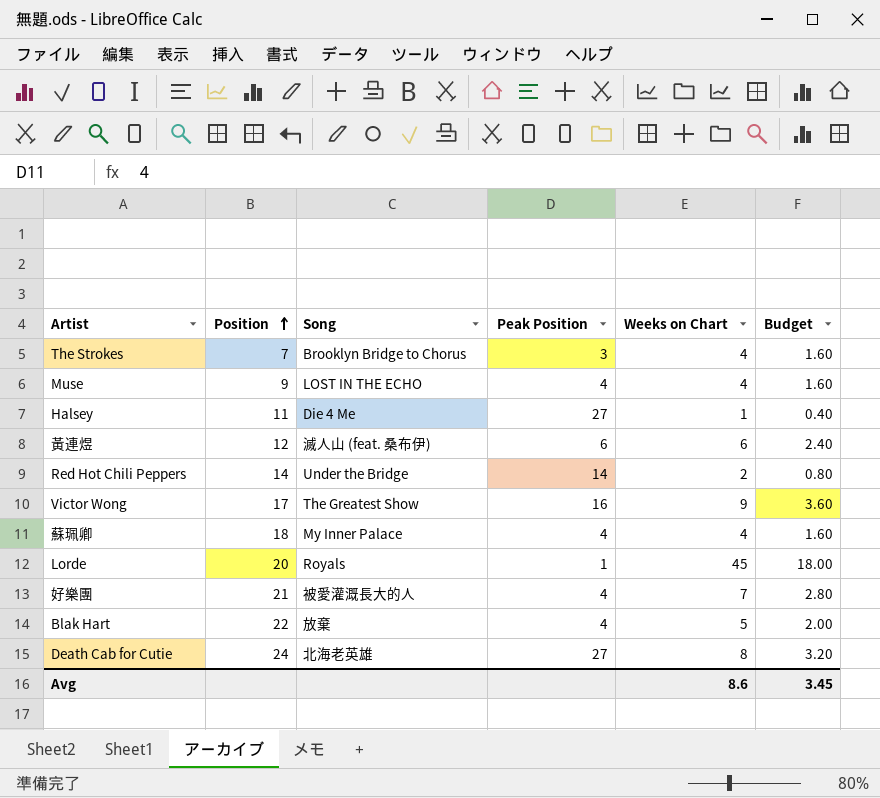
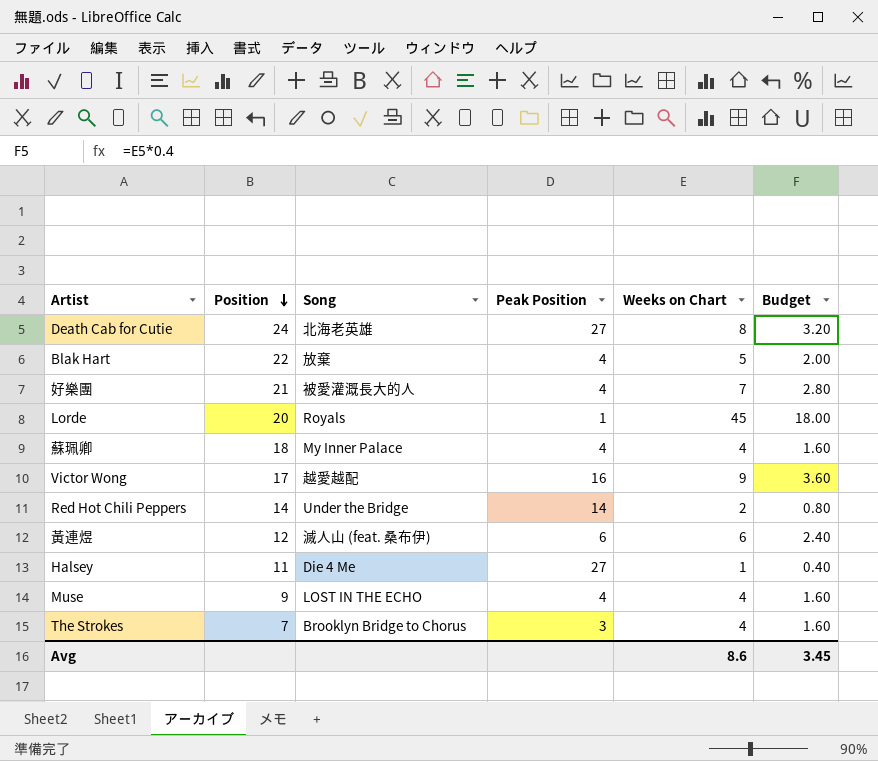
row order: Position ascending -> Position descending
Victor Wong | Song: The Greatest Show -> 越愛越配

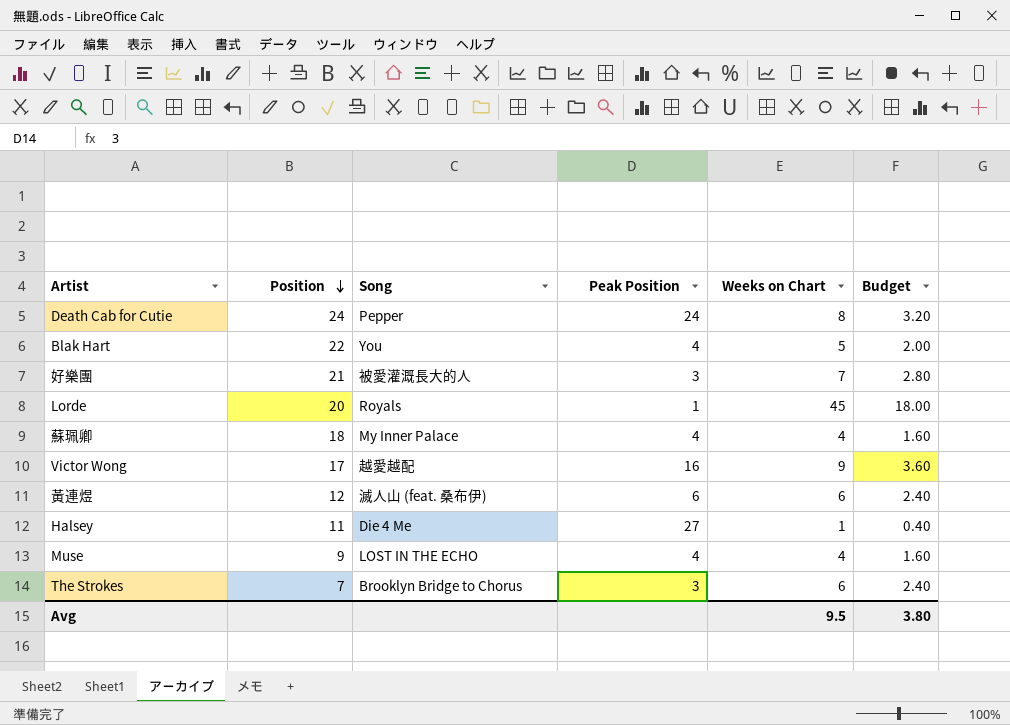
row Red Hot Chili Peppers: 14 | Under the Bridge | 14 | 2 | 0.80 -> none
Death Cab for Cutie | Song: 北海老英雄 -> Pepper
Death Cab for Cutie | Peak Position: 27 -> 24
Blak Hart | Song: 放棄 -> You
好樂團 | Peak Position: 4 -> 3
The Strokes | Weeks on Chart: 4 -> 6
The Strokes | Budget: 1.60 -> 2.40
Avg | Weeks on Chart: 8.6 -> 9.5
Avg | Budget: 3.45 -> 3.80

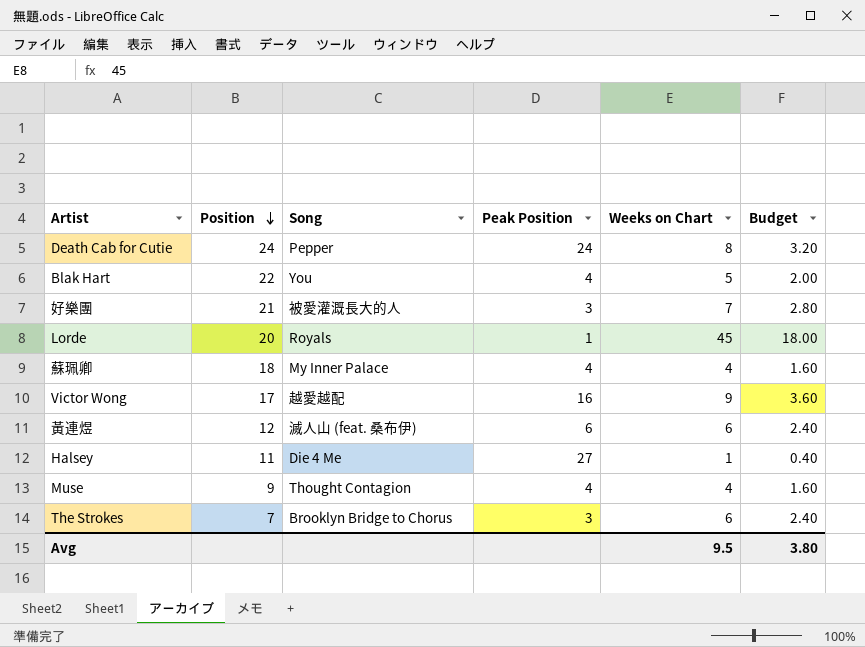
Muse | Song: LOST IN THE ECHO -> Thought Contagion

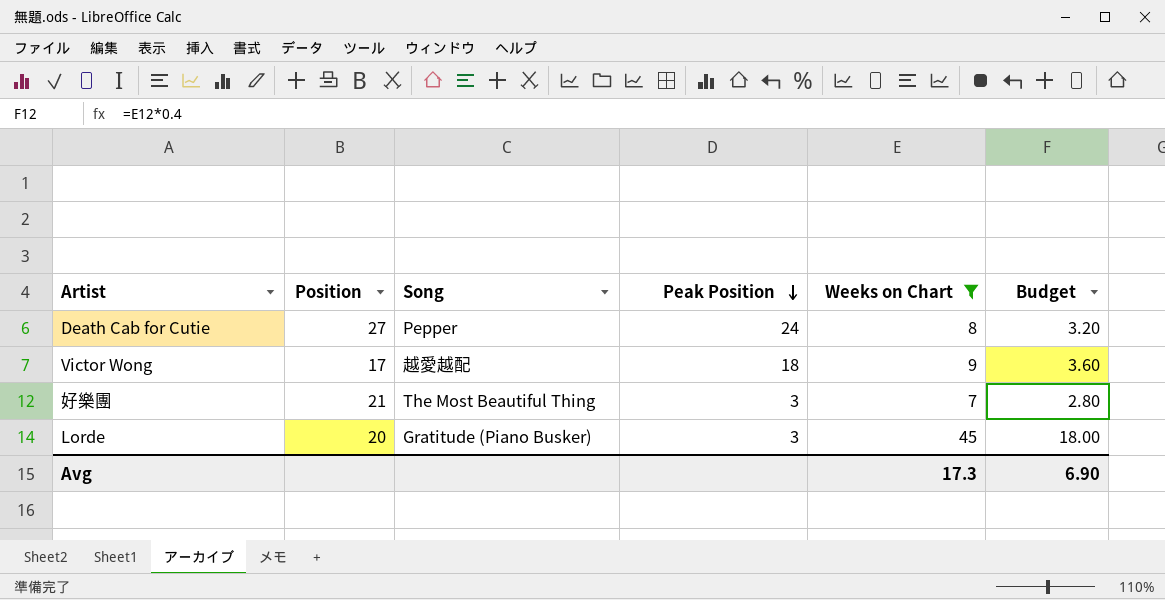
filter: none -> Weeks on Chart >= 7
row order: Position descending -> Peak Position descending
Death Cab for Cutie | Position: 24 -> 27
Victor Wong | Peak Position: 16 -> 18
好樂團 | Song: 被愛灌溉長大的人 -> The Most Beautiful Thing
Lorde | Song: Royals -> Gratitude (Piano Busker)
Lorde | Peak Position: 1 -> 3
Avg | Weeks on Chart: 9.5 -> 17.3
Avg | Budget: 3.80 -> 6.90

